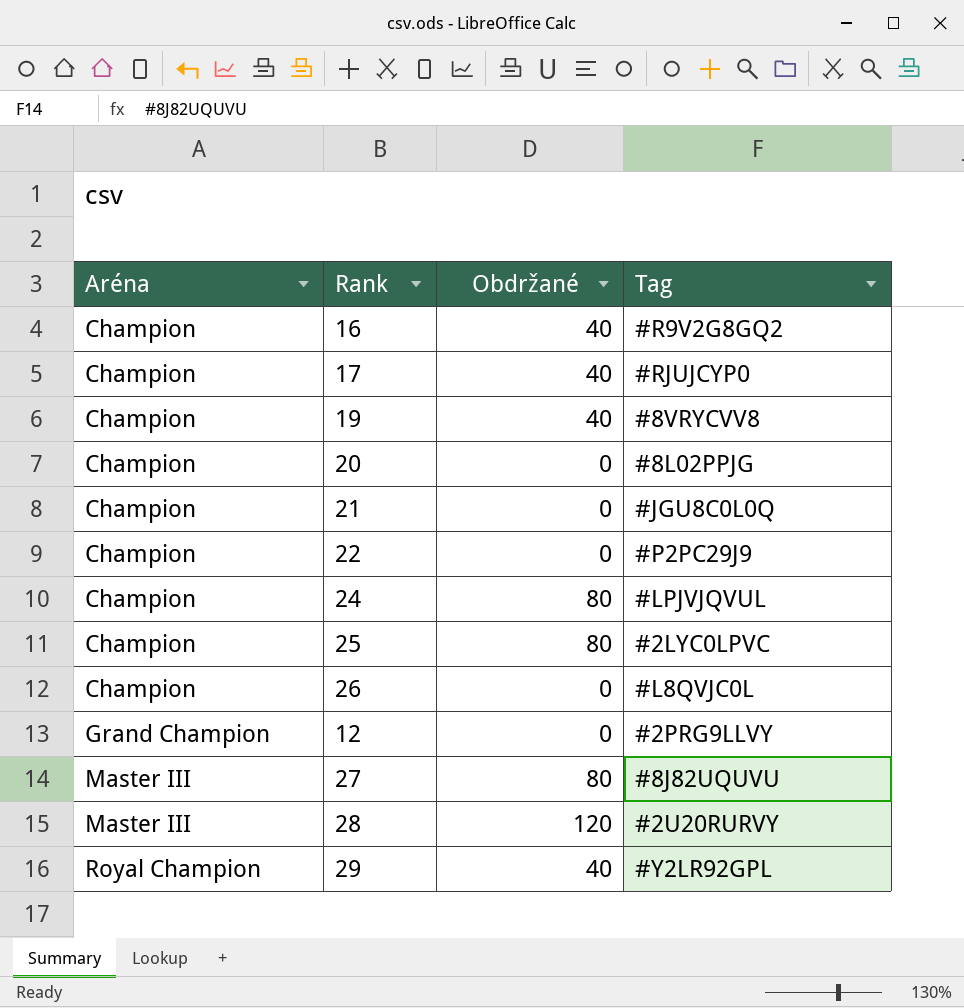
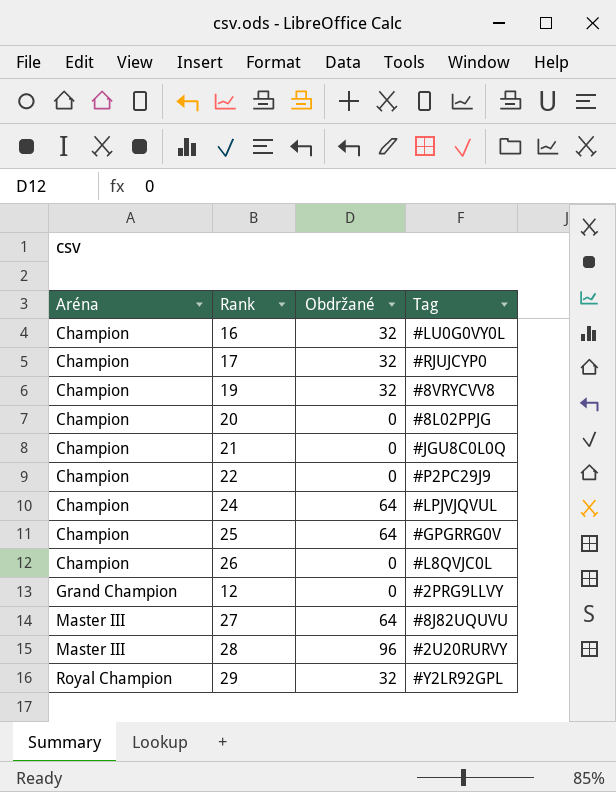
16 | Obdržané: 40 -> 32
16 | Tag: #R9V2G8GQ2 -> #LU0G0VY0L
17 | Obdržané: 40 -> 32
19 | Obdržané: 40 -> 32
24 | Obdržané: 80 -> 64
25 | Obdržané: 80 -> 64
25 | Tag: #2LYC0LPVC -> #GPGRRG0V
27 | Obdržané: 80 -> 64
28 | Obdržané: 120 -> 96
29 | Obdržané: 40 -> 32

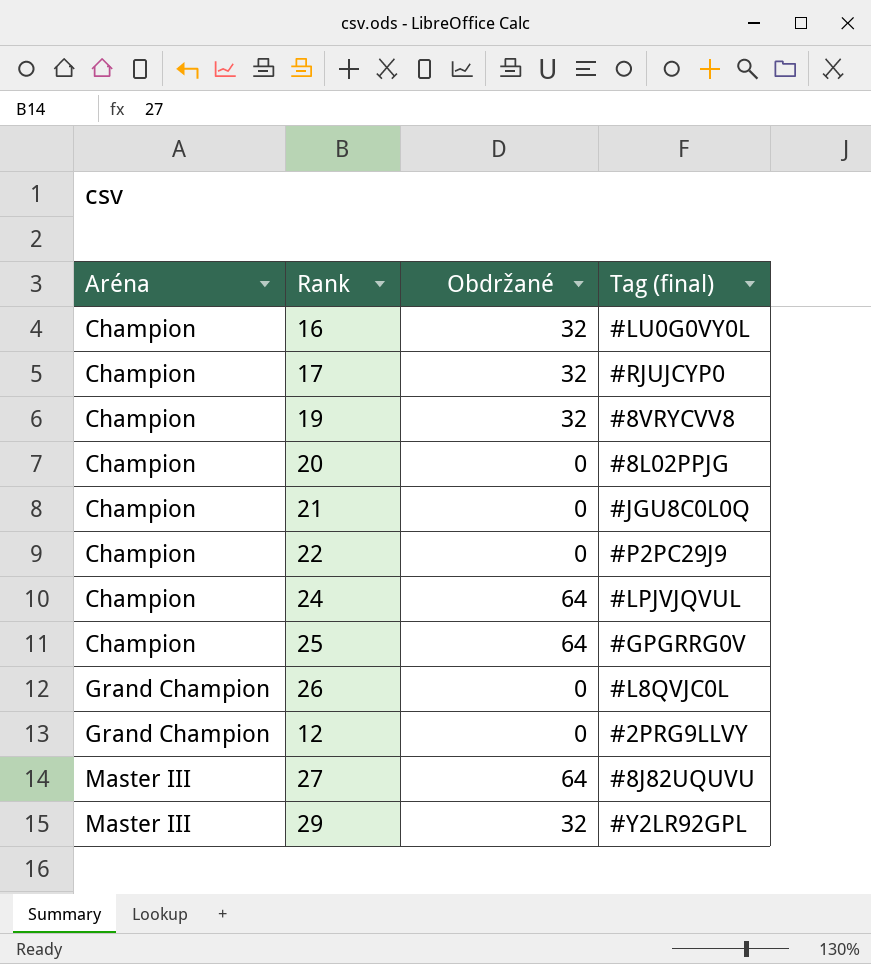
column name: Tag -> Tag (final)
row 28: Master III | 96 | #2U20RURVY -> none
26 | Aréna: Champion -> Grand Champion
29 | Aréna: Royal Champion -> Master III

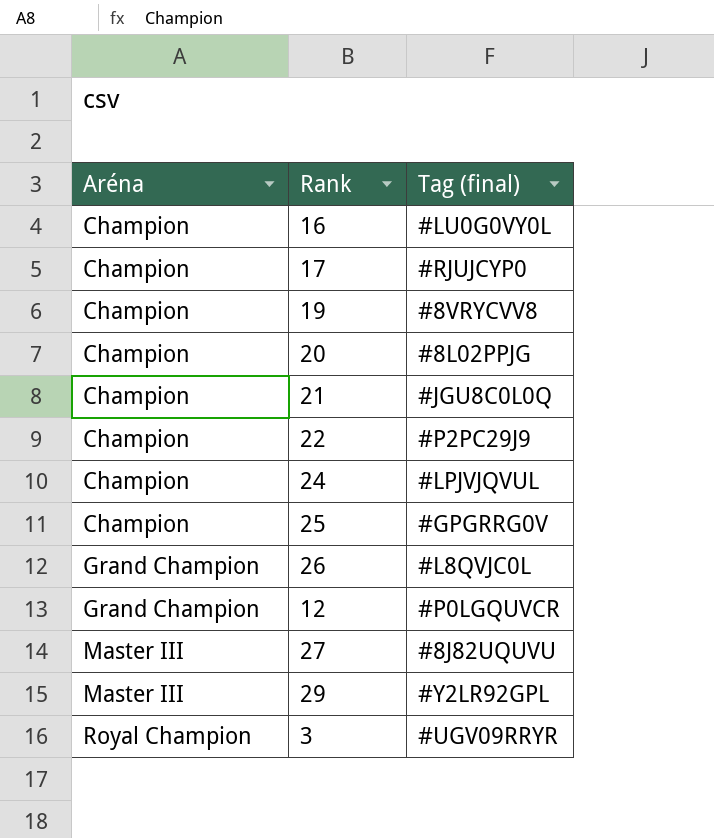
column Obdržané | position: 3 -> none
12 | Tag (final): #2PRG9LLVY -> #P0LGQUVCR
row 3: none -> Royal Champion | #UGV09RRYR

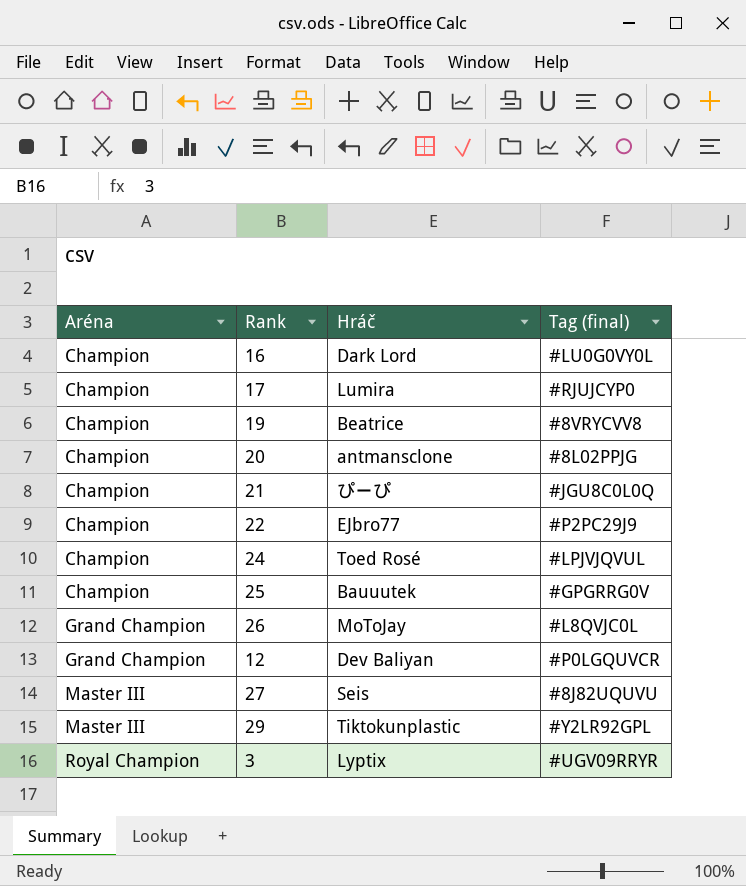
column Hráč | position: none -> 3

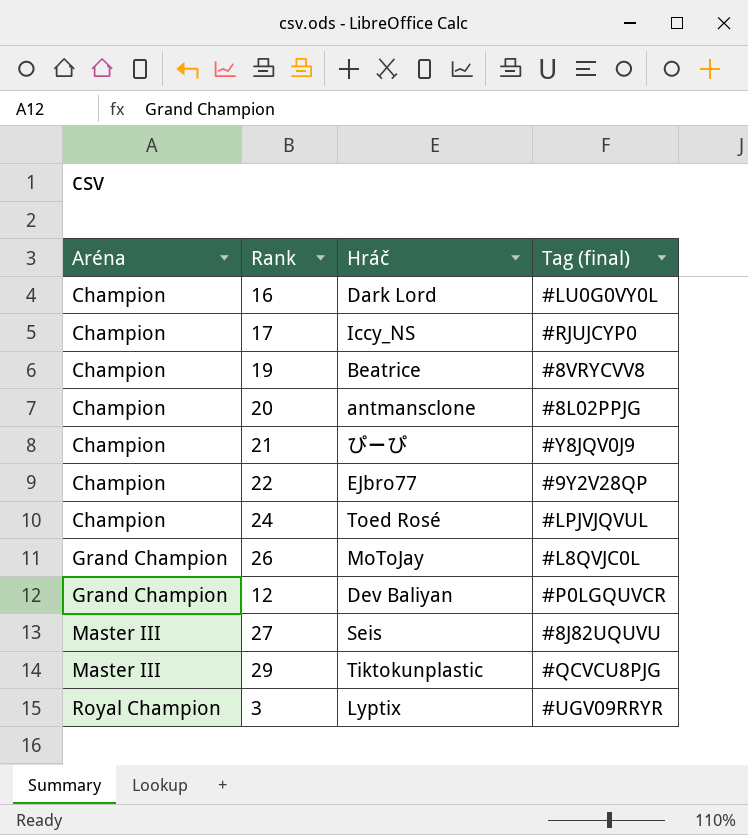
row 25: Champion | Bauuutek | #GPGRRG0V -> none
17 | Hráč: Lumira -> Iccy_NS
21 | Tag (final): #JGU8C0L0Q -> #Y8JQV0J9
22 | Tag (final): #P2PC29J9 -> #9Y2V28QP
29 | Tag (final): #Y2LR92GPL -> #QCVCU8PJG

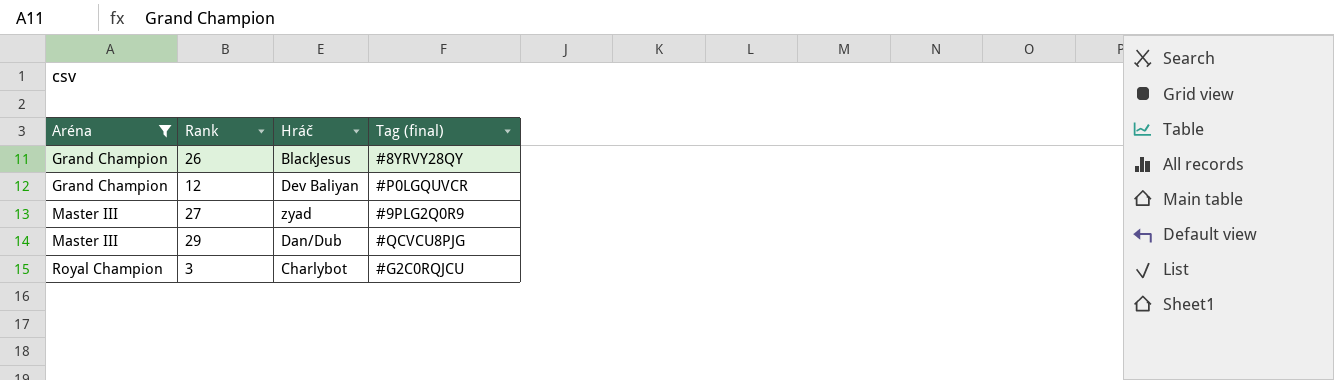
filter: none -> Aréna != Champion
26 | Hráč: MoToJay -> BlackJesus
26 | Tag (final): #L8QVJC0L -> #8YRVY28QY
27 | Hráč: Seis -> zyad
27 | Tag (final): #8J82UQUVU -> #9PLG2Q0R9
29 | Hráč: Tiktokunplastic -> Dan/Dub
3 | Hráč: Lyptix -> Charlybot
3 | Tag (final): #UGV09RRYR -> #G2C0RQJCU

